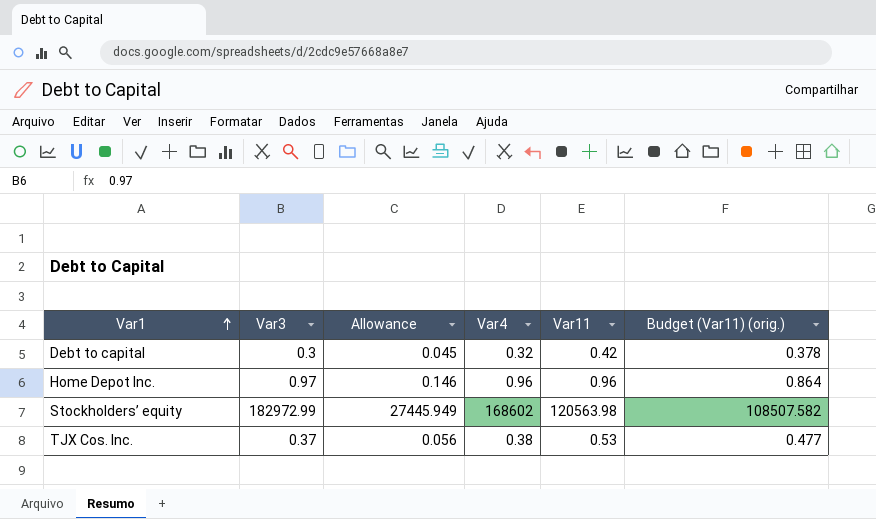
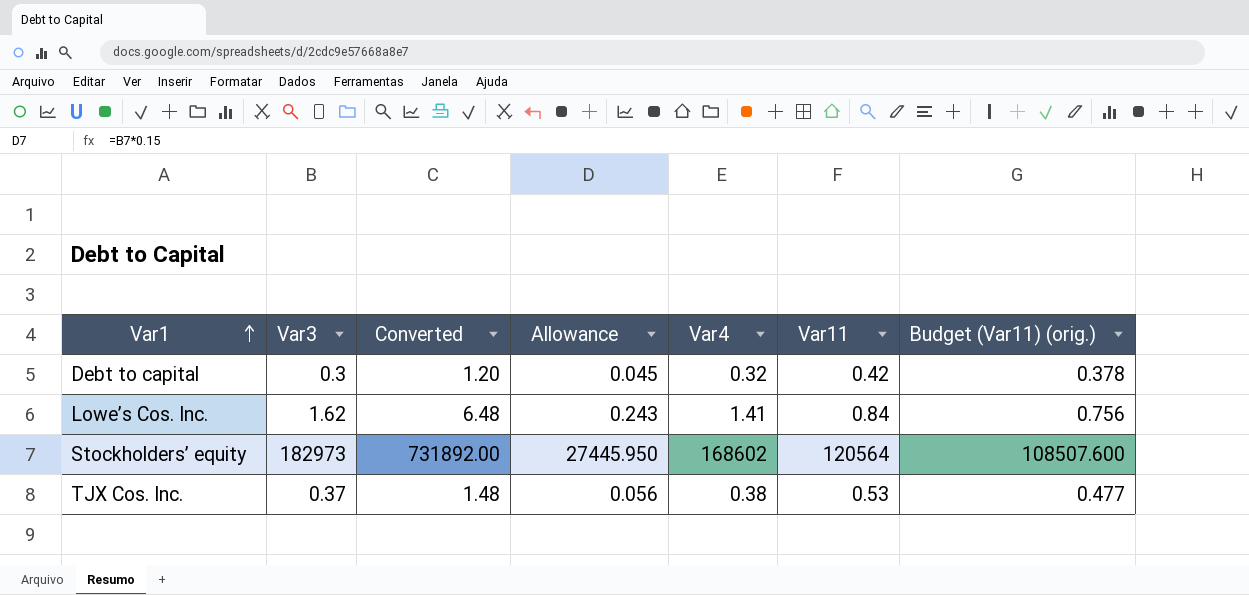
column Converted | formula: none -> [Var3] * 4
row Home Depot Inc.: 0.97 | 0.146 | 0.96 | 0.96 | 0.864 -> none
row Lowe’s Cos. Inc.: none -> 1.62 | 6.48 | 0.243 | 1.41 | 0.84 | 0.756
Stockholders’ equity | Var3: 182972.99 -> 182973
Stockholders’ equity | Allowance: 27445.949 -> 27445.950
Stockholders’ equity | Var11: 120563.98 -> 120564
Stockholders’ equity | Budget (Var11) (orig.): 108507.582 -> 108507.600

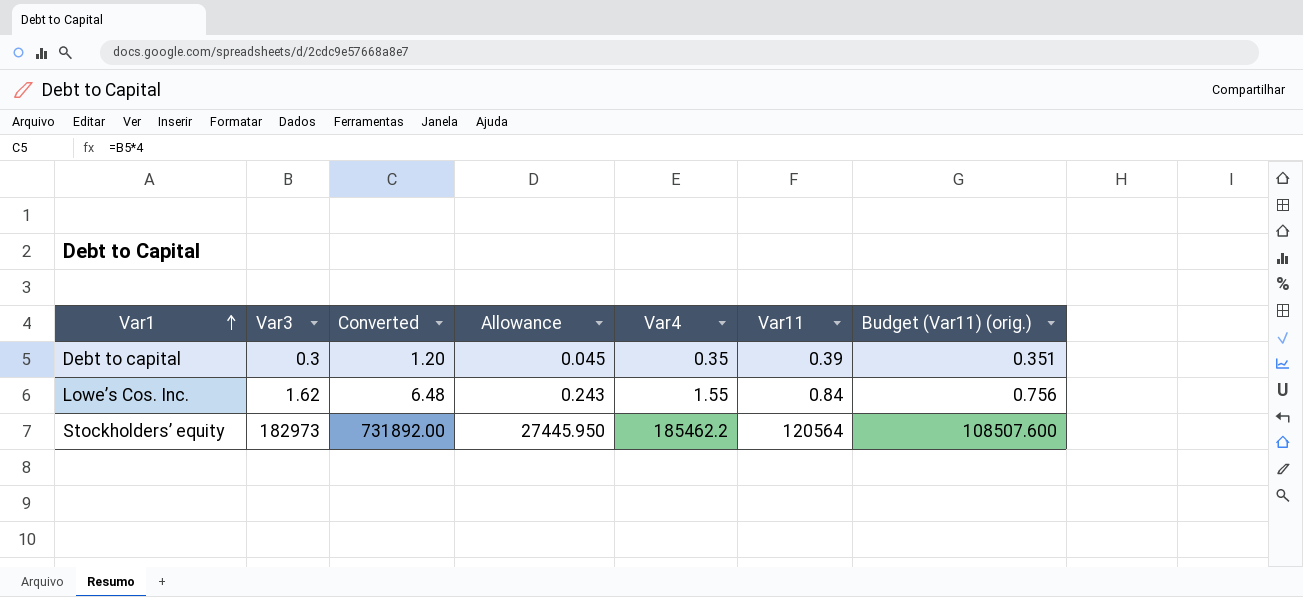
row TJX Cos. Inc.: 0.37 | 1.48 | 0.056 | 0.38 | 0.53 | 0.477 -> none
Debt to capital | Var4: 0.32 -> 0.35
Debt to capital | Var11: 0.42 -> 0.39
Debt to capital | Budget (Var11) (orig.): 0.378 -> 0.351
Lowe’s Cos. Inc. | Var4: 1.41 -> 1.55
Stockholders’ equity | Var4: 168602 -> 185462.2

